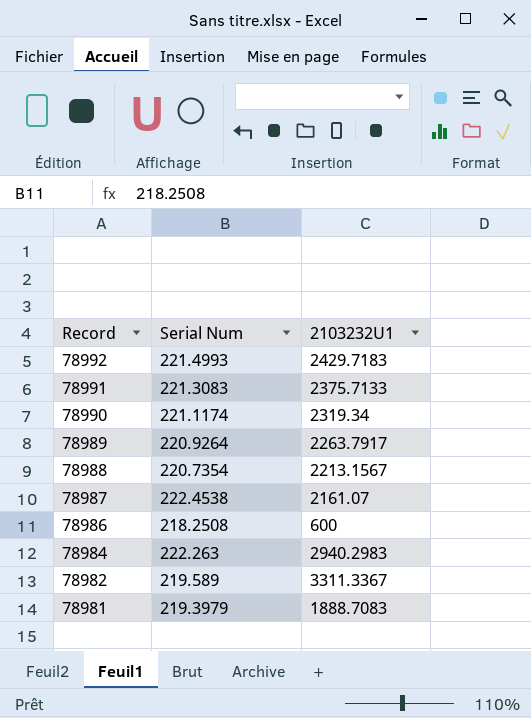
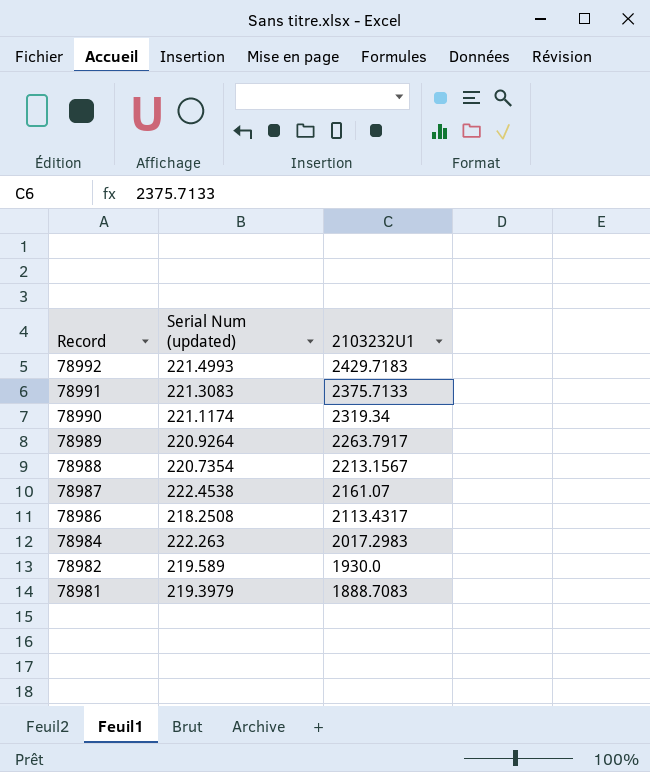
column name: Serial Num -> Serial Num (updated)
78986 | 2103232U1: 600 -> 2113.4317
78984 | 2103232U1: 2940.2983 -> 2017.2983
78982 | 2103232U1: 3311.3367 -> 1930.0

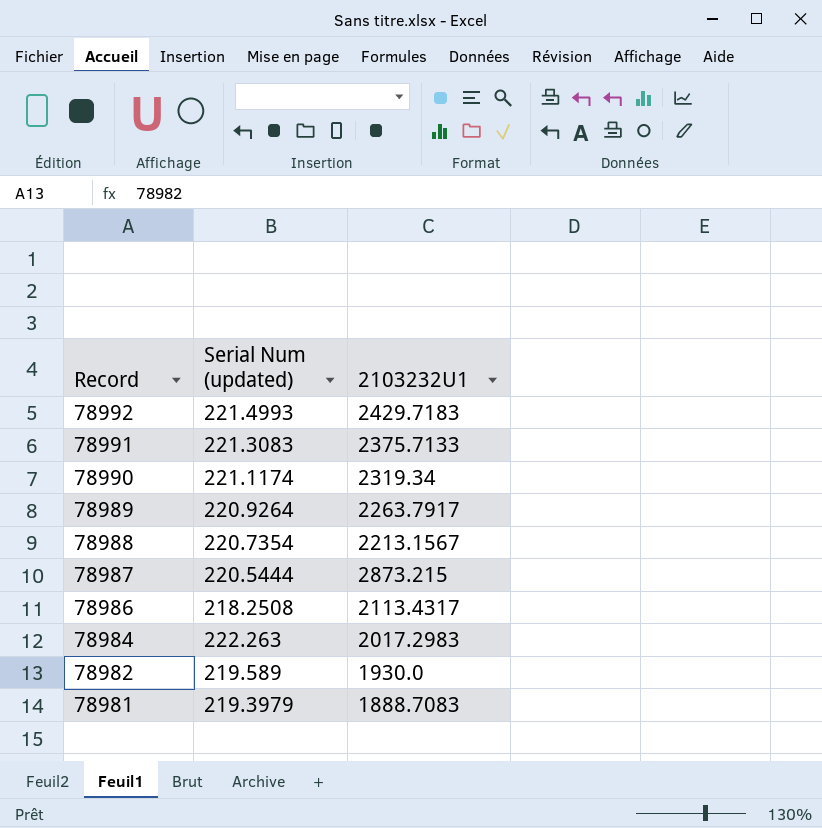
78987 | Serial Num (updated): 222.4538 -> 220.5444
78987 | 2103232U1: 2161.07 -> 2873.215

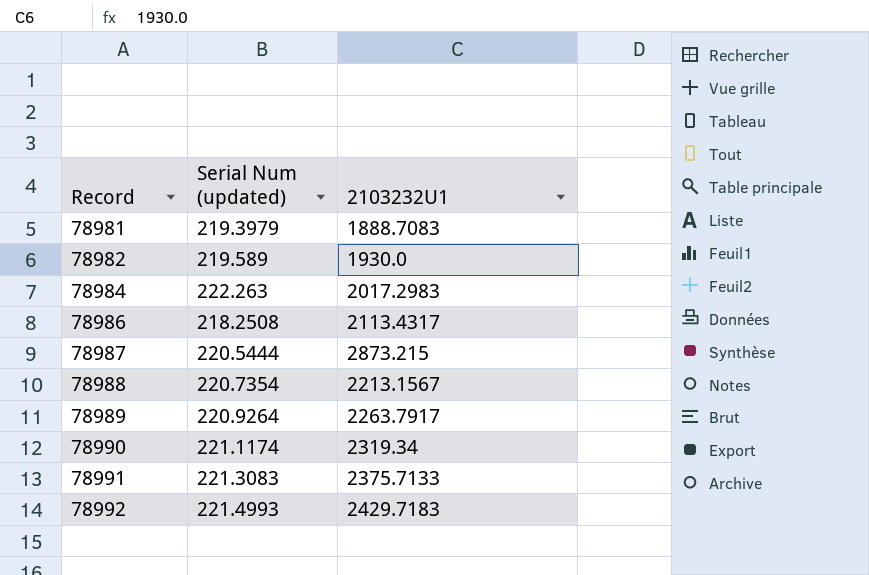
row order: Record descending -> Record ascending

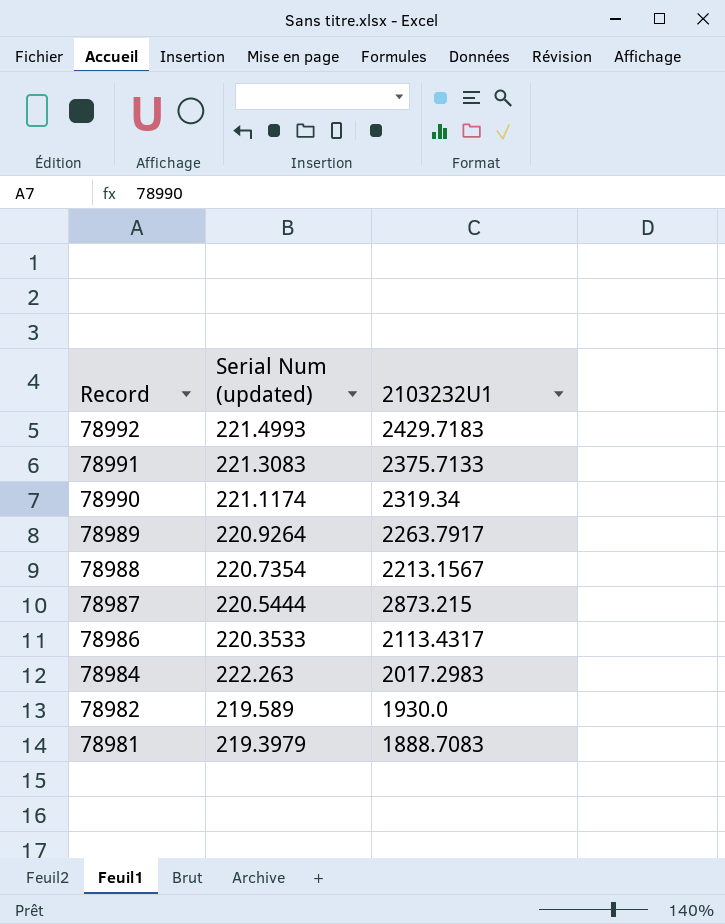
row order: Record ascending -> Record descending
78986 | Serial Num (updated): 218.2508 -> 220.3533

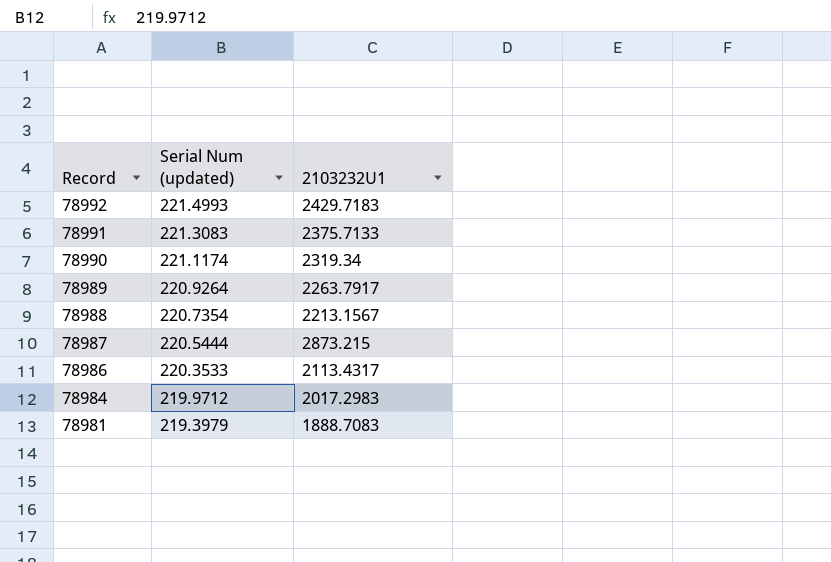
row 78982: 219.589 | 1930.0 -> none
78984 | Serial Num (updated): 222.263 -> 219.9712

